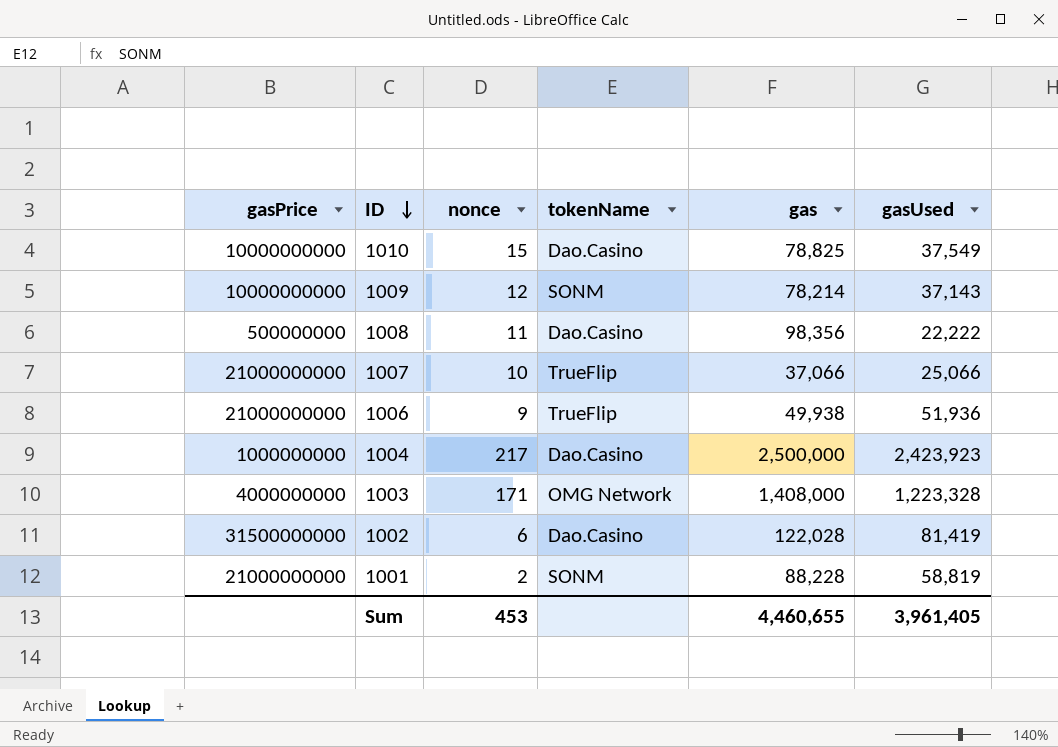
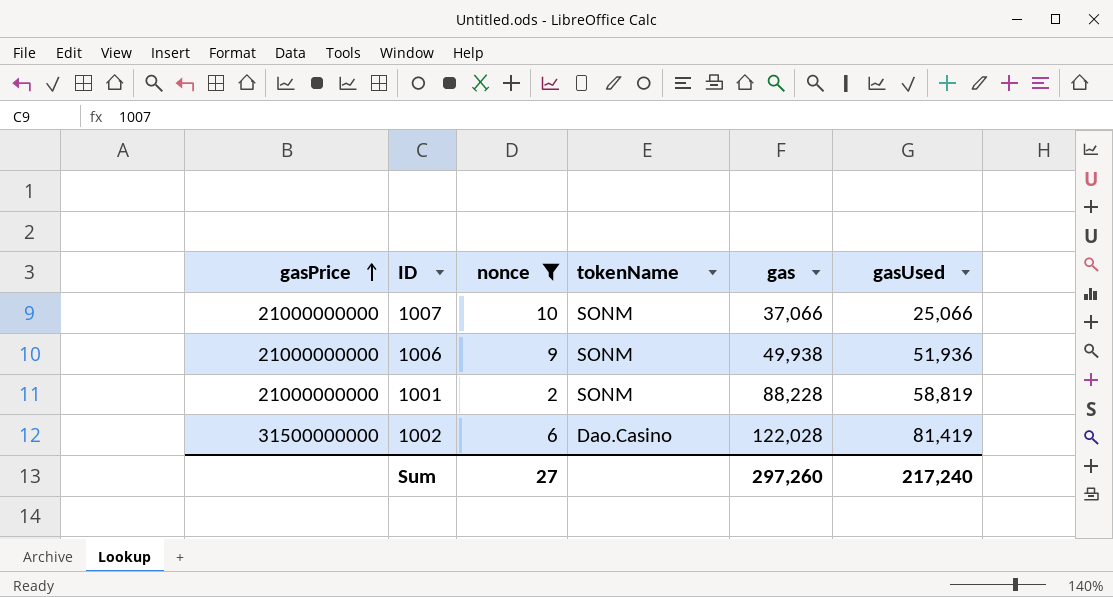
filter: none -> nonce <= 10
row order: ID descending -> gasPrice ascending
1007 | tokenName: TrueFlip -> SONM
1006 | tokenName: TrueFlip -> SONM
Sum | nonce: 453 -> 27
Sum | gas: 4,460,655 -> 297,260
Sum | gasUsed: 3,961,405 -> 217,240

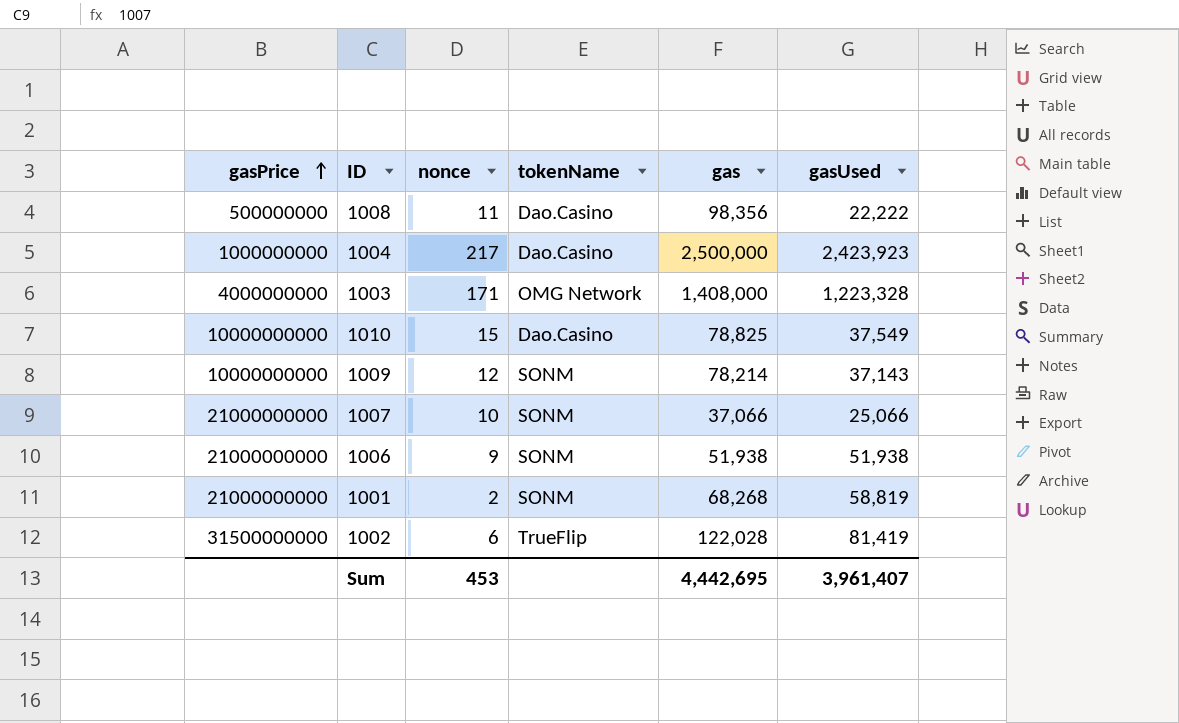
filter: nonce <= 10 -> none
1006 | gas: 49,938 -> 51,938
1006 | gasUsed: 51,936 -> 51,938
1001 | gas: 88,228 -> 68,268
1002 | tokenName: Dao.Casino -> TrueFlip
Sum | nonce: 27 -> 453
Sum | gas: 297,260 -> 4,442,695
Sum | gasUsed: 217,240 -> 3,961,407

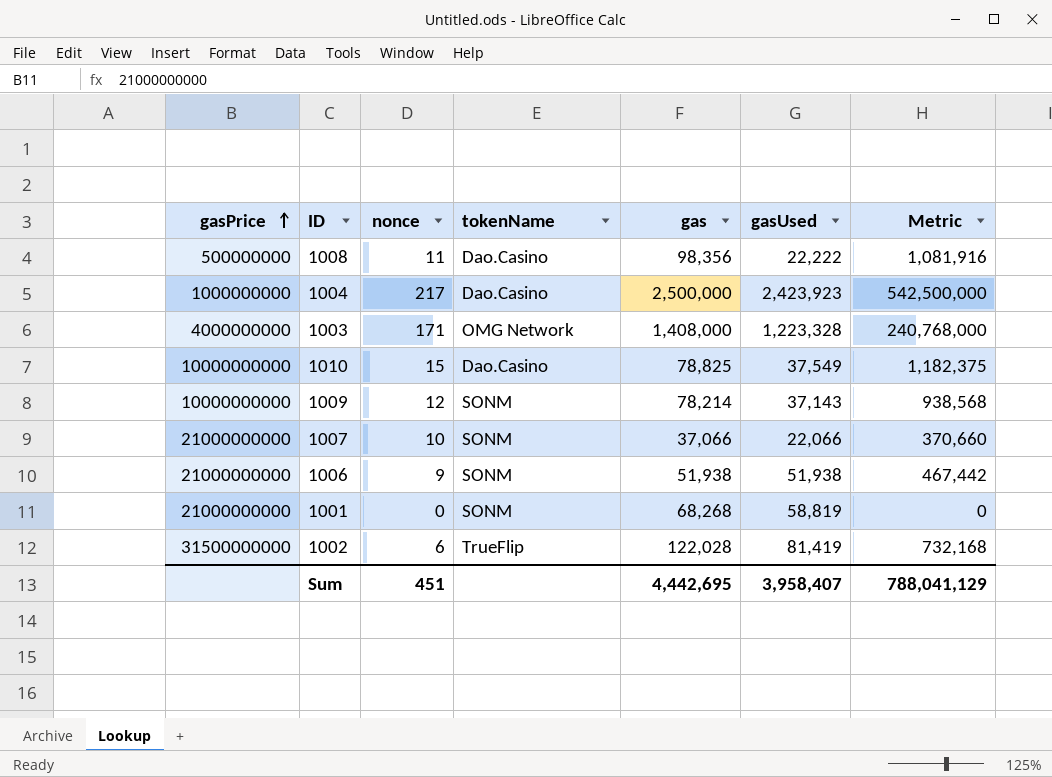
column Metric | formula: none -> [nonce] * [gas]
1007 | gasUsed: 25,066 -> 22,066
1001 | nonce: 2 -> 0
Sum | nonce: 453 -> 451
Sum | gasUsed: 3,961,407 -> 3,958,407

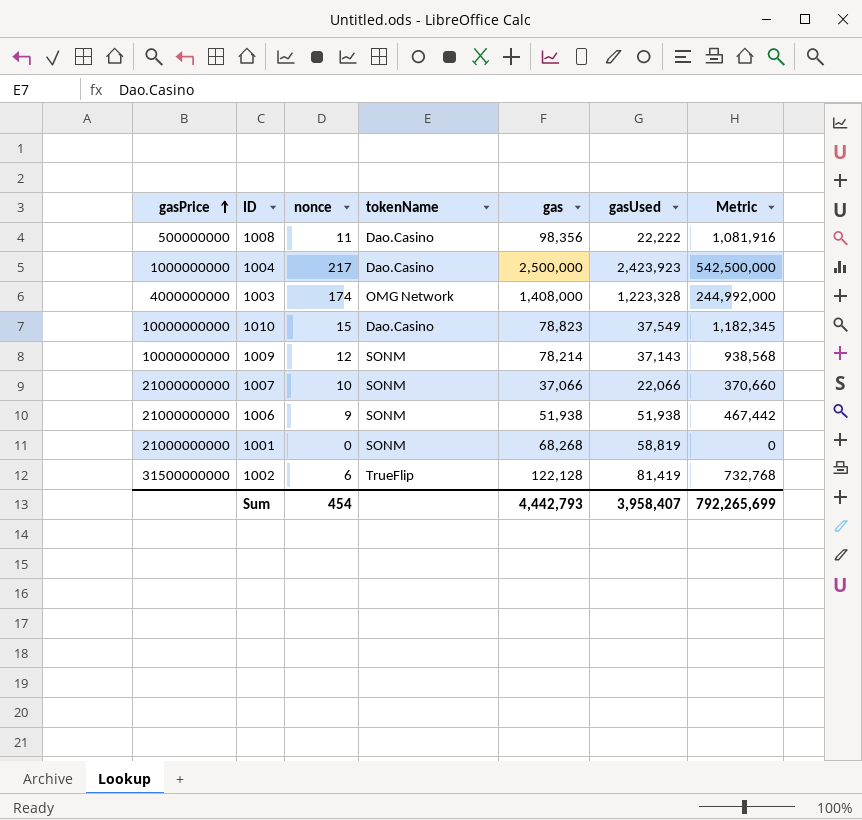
1003 | nonce: 171 -> 174
1003 | Metric: 240,768,000 -> 244,992,000
1010 | gas: 78,825 -> 78,823
1010 | Metric: 1,182,375 -> 1,182,345
1002 | gas: 122,028 -> 122,128
1002 | Metric: 732,168 -> 732,768
Sum | nonce: 451 -> 454
Sum | gas: 4,442,695 -> 4,442,793
Sum | Metric: 788,041,129 -> 792,265,699

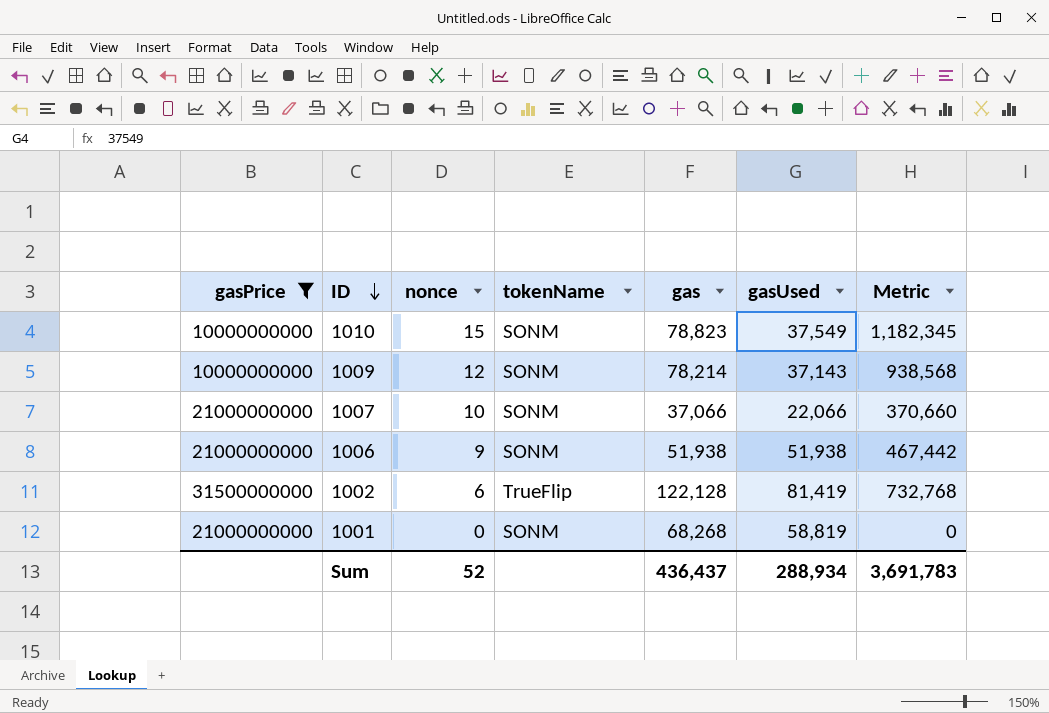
filter: none -> gasPrice >= 10000000000
row order: gasPrice ascending -> ID descending
1010 | tokenName: Dao.Casino -> SONM
Sum | nonce: 454 -> 52
Sum | gas: 4,442,793 -> 436,437
Sum | gasUsed: 3,958,407 -> 288,934
Sum | Metric: 792,265,699 -> 3,691,783

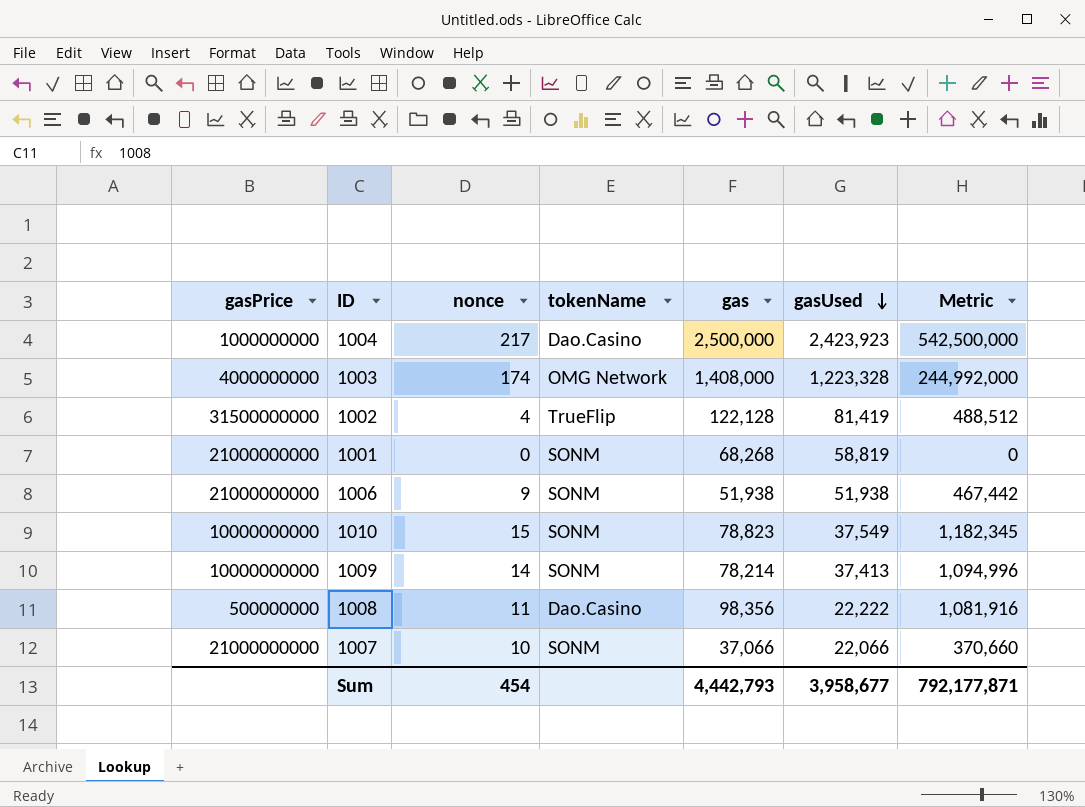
filter: gasPrice >= 10000000000 -> none
row order: ID descending -> gasUsed descending
1002 | nonce: 6 -> 4
1002 | Metric: 732,768 -> 488,512
1009 | nonce: 12 -> 14
1009 | gasUsed: 37,143 -> 37,413
1009 | Metric: 938,568 -> 1,094,996
Sum | nonce: 52 -> 454
Sum | gas: 436,437 -> 4,442,793
Sum | gasUsed: 288,934 -> 3,958,677
Sum | Metric: 3,691,783 -> 792,177,871

